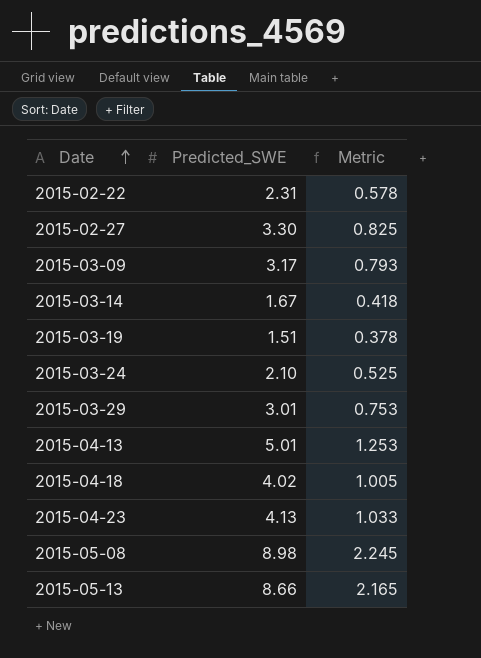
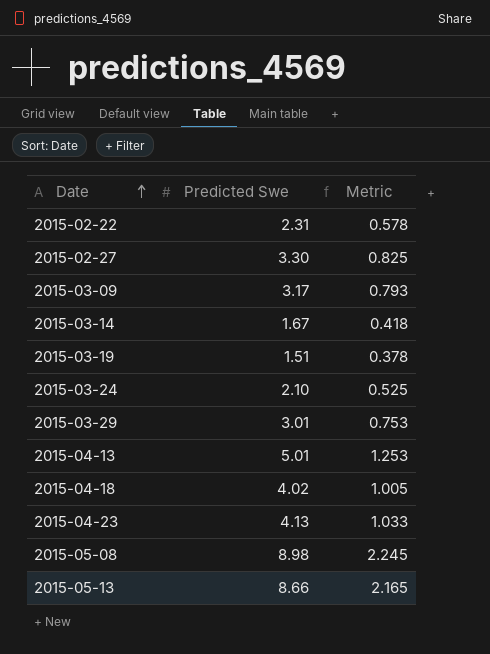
column name: Predicted_SWE -> Predicted Swe

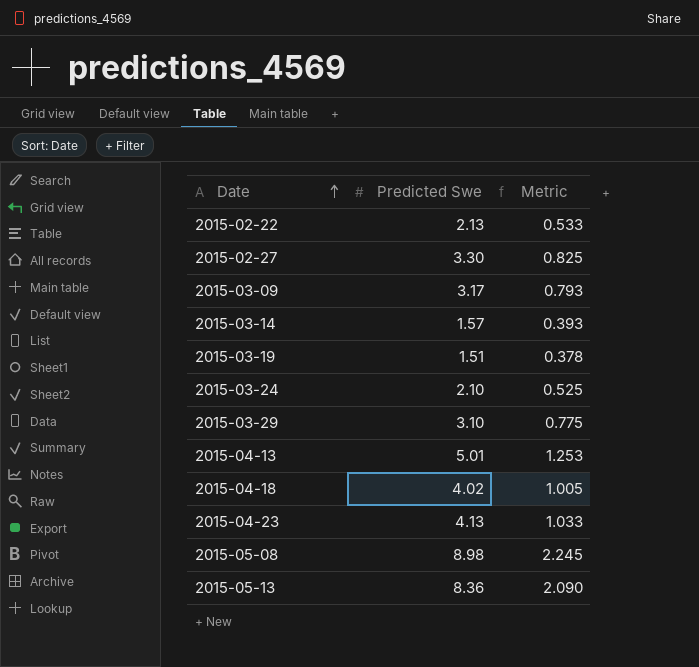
2015-02-22 | Predicted Swe: 2.31 -> 2.13
2015-02-22 | Metric: 0.578 -> 0.533
2015-03-14 | Predicted Swe: 1.67 -> 1.57
2015-03-14 | Metric: 0.418 -> 0.393
2015-03-29 | Predicted Swe: 3.01 -> 3.10
2015-03-29 | Metric: 0.753 -> 0.775
2015-05-13 | Predicted Swe: 8.66 -> 8.36
2015-05-13 | Metric: 2.165 -> 2.090

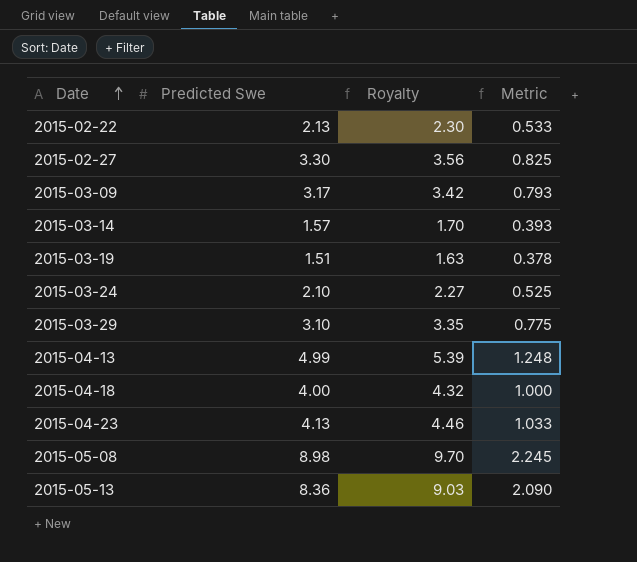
column Royalty | formula: none -> [Predicted Swe] * 1.08
2015-04-13 | Predicted Swe: 5.01 -> 4.99
2015-04-13 | Metric: 1.253 -> 1.248
2015-04-18 | Predicted Swe: 4.02 -> 4.00
2015-04-18 | Metric: 1.005 -> 1.000

